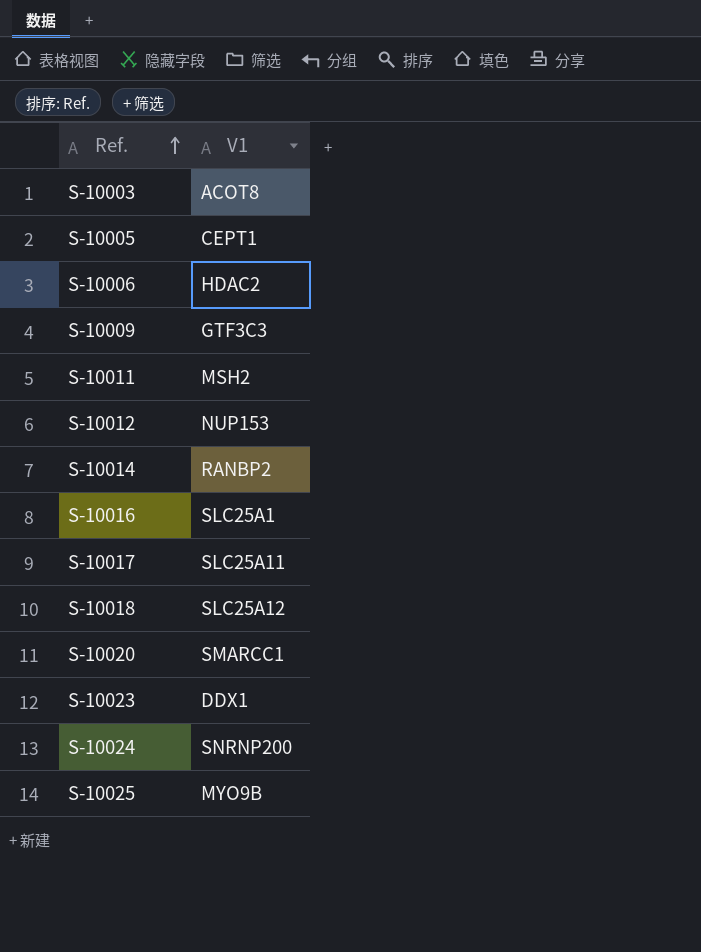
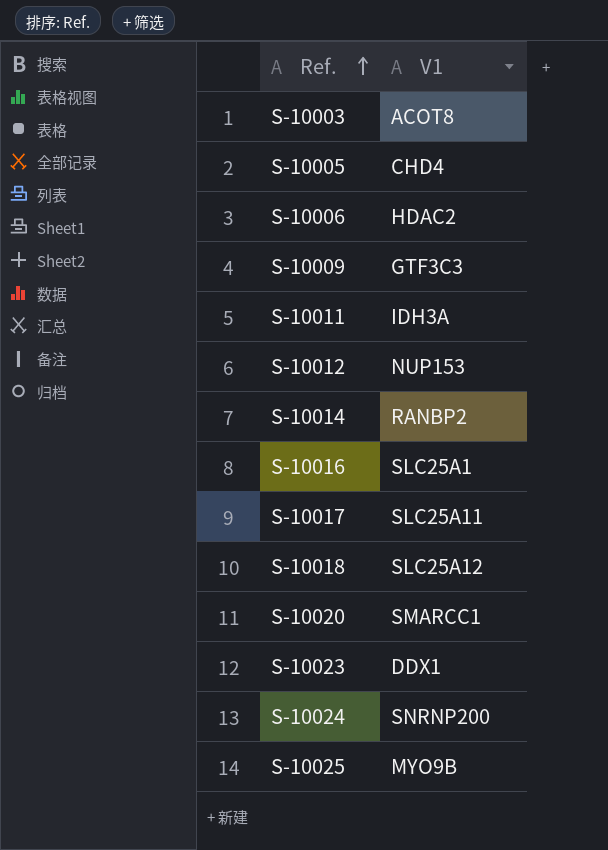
S-10005 | V1: CEPT1 -> CHD4
S-10011 | V1: MSH2 -> IDH3A

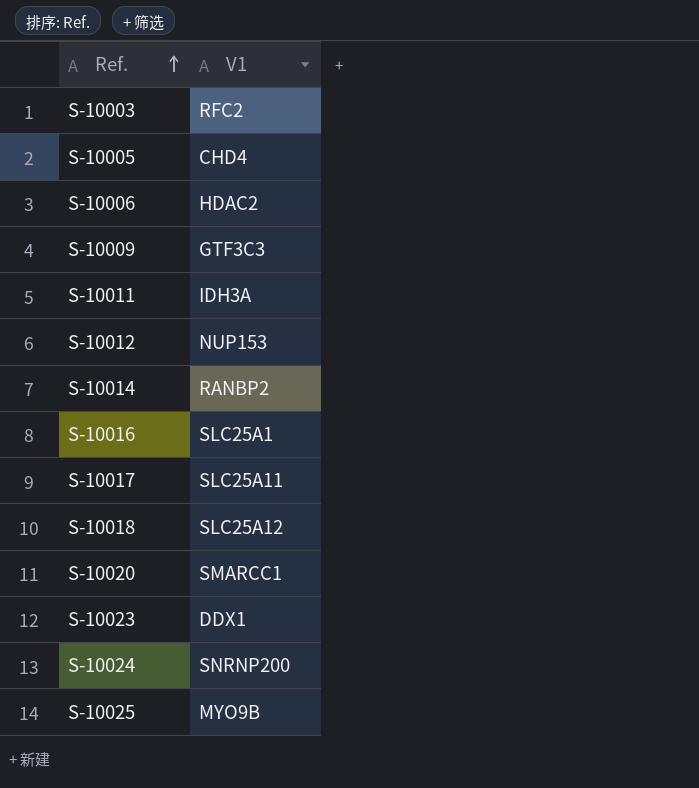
S-10003 | V1: ACOT8 -> RFC2

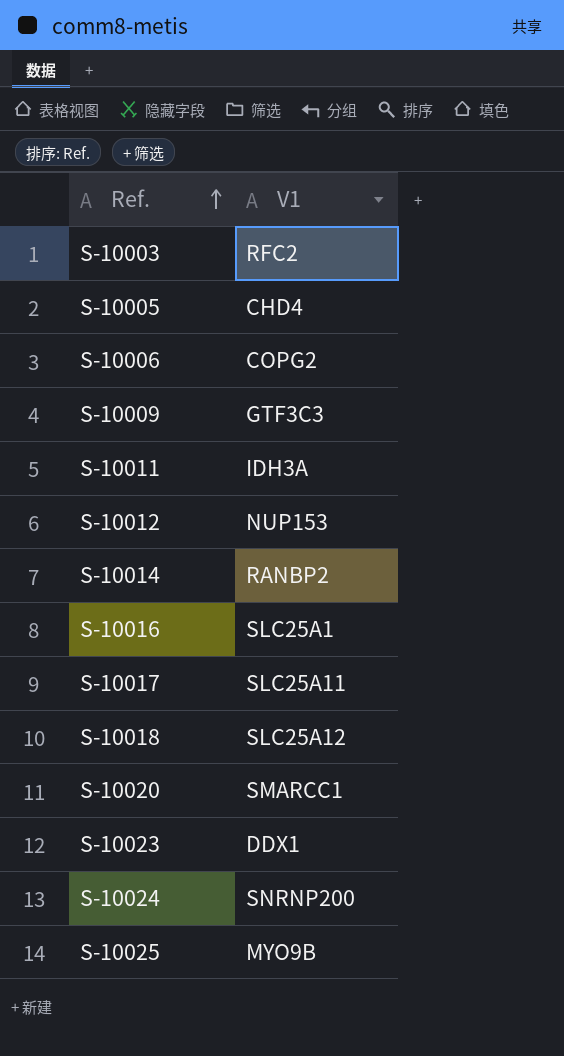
S-10006 | V1: HDAC2 -> COPG2

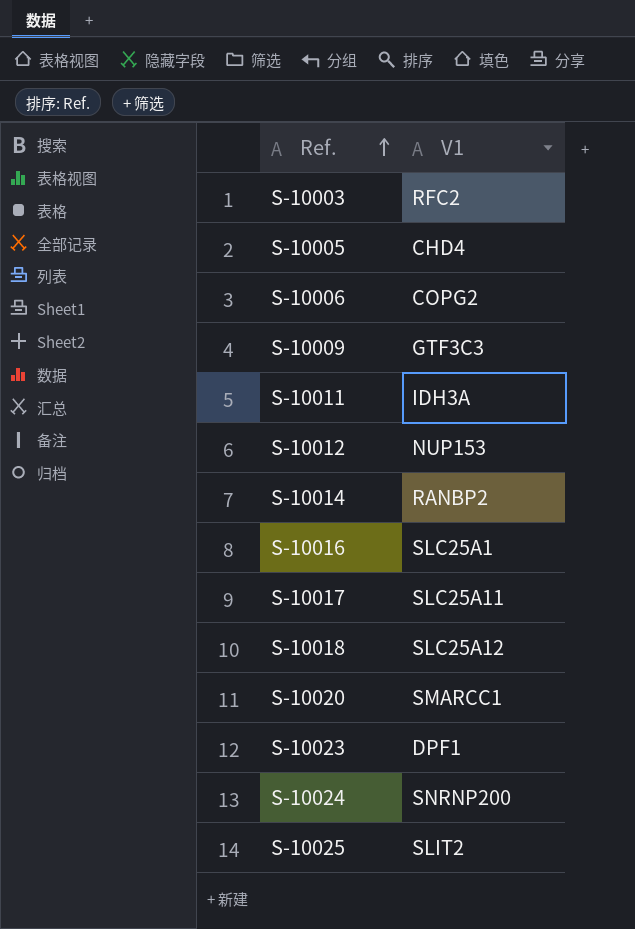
S-10023 | V1: DDX1 -> DPF1
S-10025 | V1: MYO9B -> SLIT2

